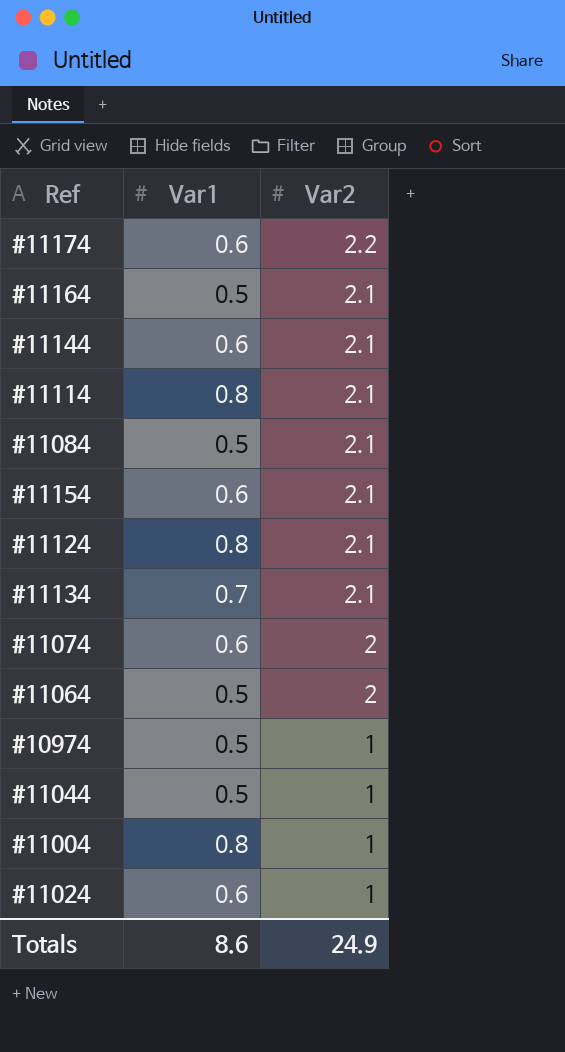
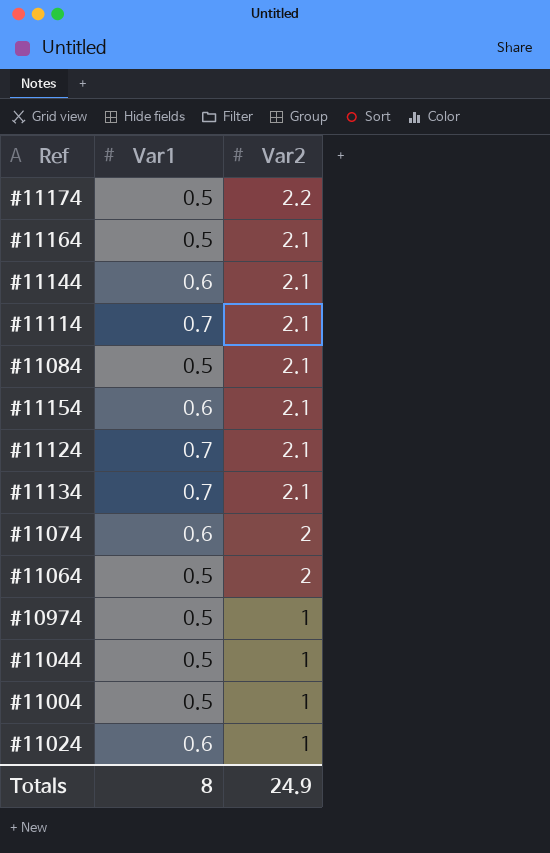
#11174 | Var1: 0.6 -> 0.5
#11114 | Var1: 0.8 -> 0.7
#11124 | Var1: 0.8 -> 0.7
#11004 | Var1: 0.8 -> 0.5
Totals | Var1: 8.6 -> 8

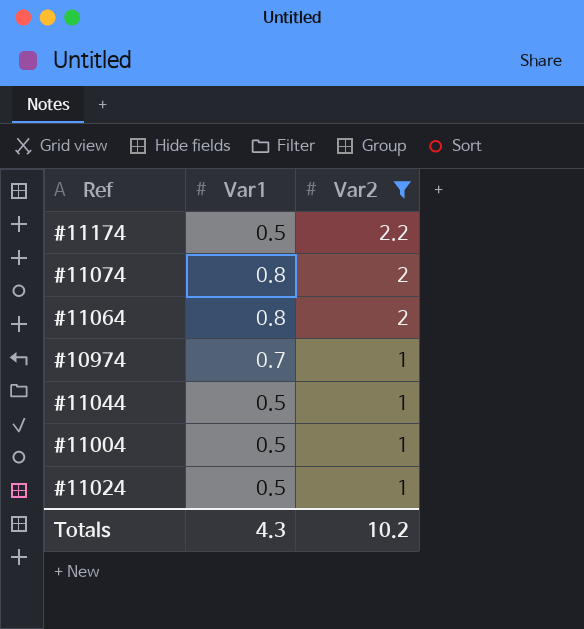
filter: none -> Var2 != 2.1
#11074 | Var1: 0.6 -> 0.8
#11064 | Var1: 0.5 -> 0.8
#10974 | Var1: 0.5 -> 0.7
#11024 | Var1: 0.6 -> 0.5
Totals | Var1: 8 -> 4.3
Totals | Var2: 24.9 -> 10.2

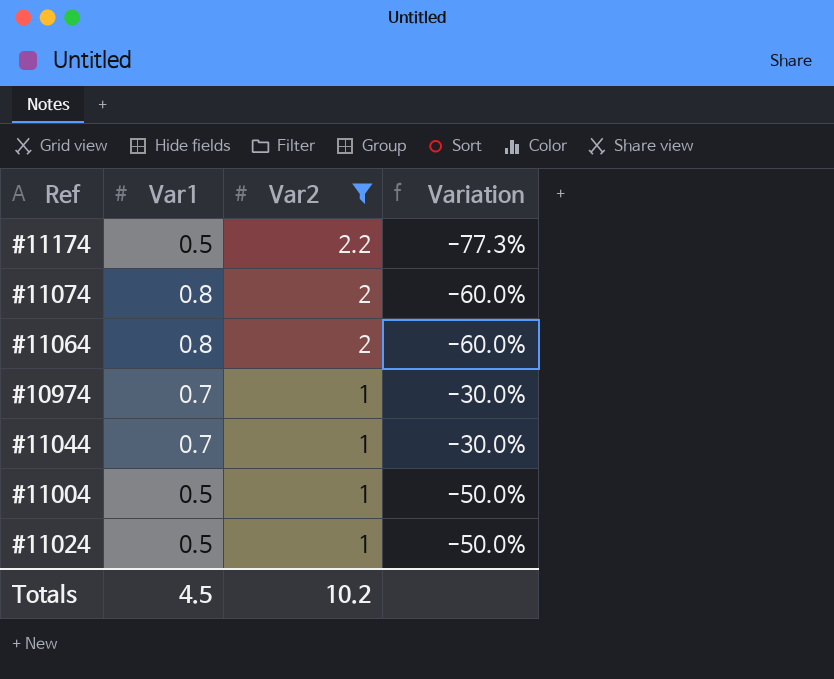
column Variation | formula: none -> ([Var1] - [Var2]) / [Var2]
#11044 | Var1: 0.5 -> 0.7
Totals | Var1: 4.3 -> 4.5

